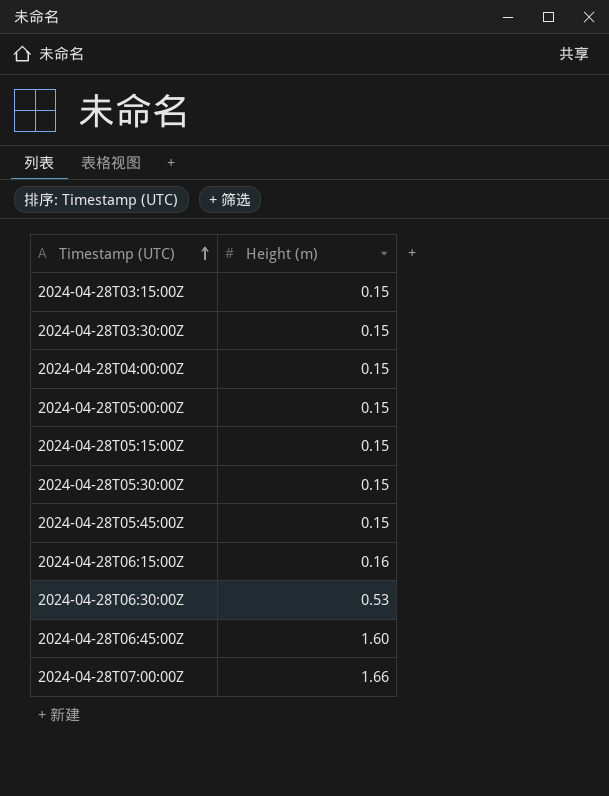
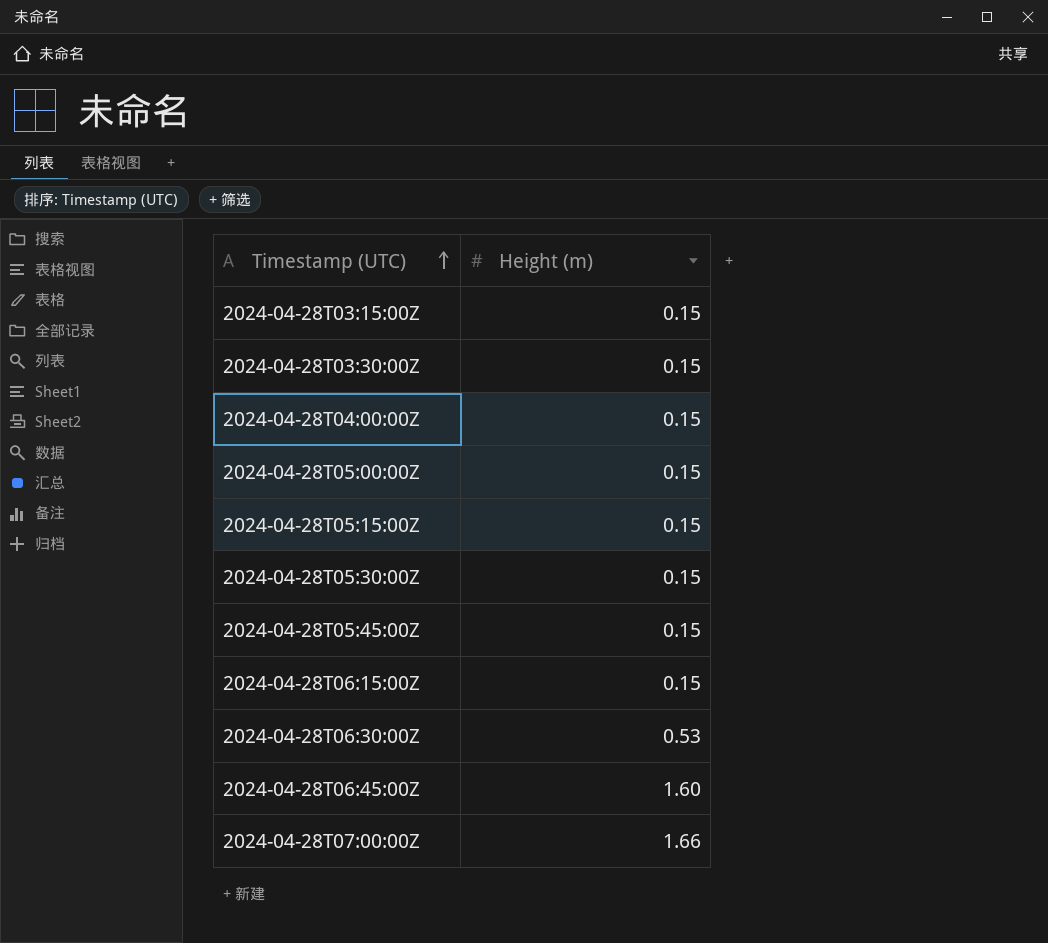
2024-04-28T06:15:00Z | Height (m): 0.16 -> 0.15

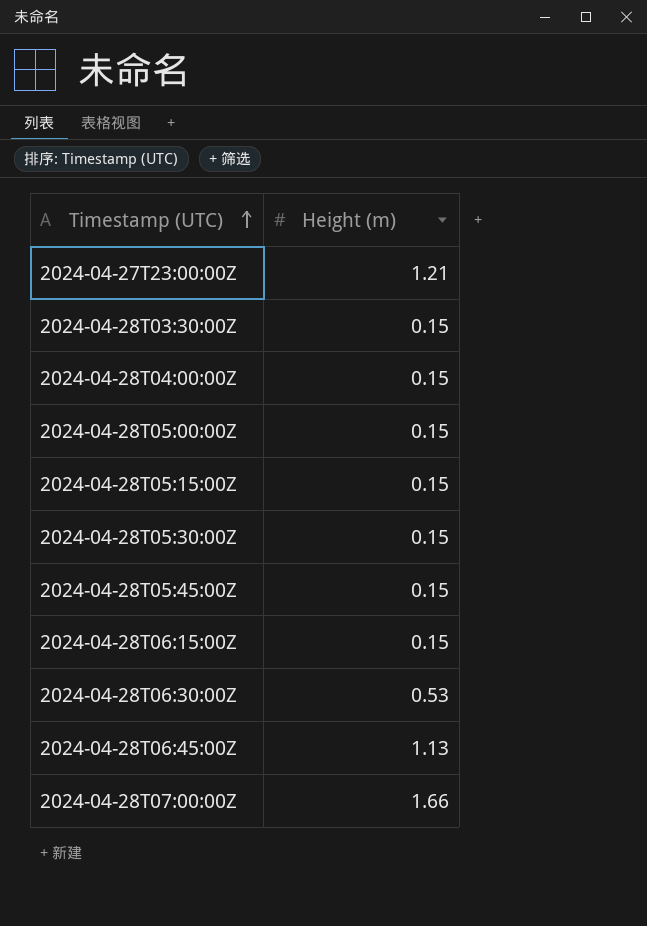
row 2024-04-28T03:15:00Z: 0.15 -> none
row 2024-04-27T23:00:00Z: none -> 1.21
2024-04-28T06:45:00Z | Height (m): 1.60 -> 1.13

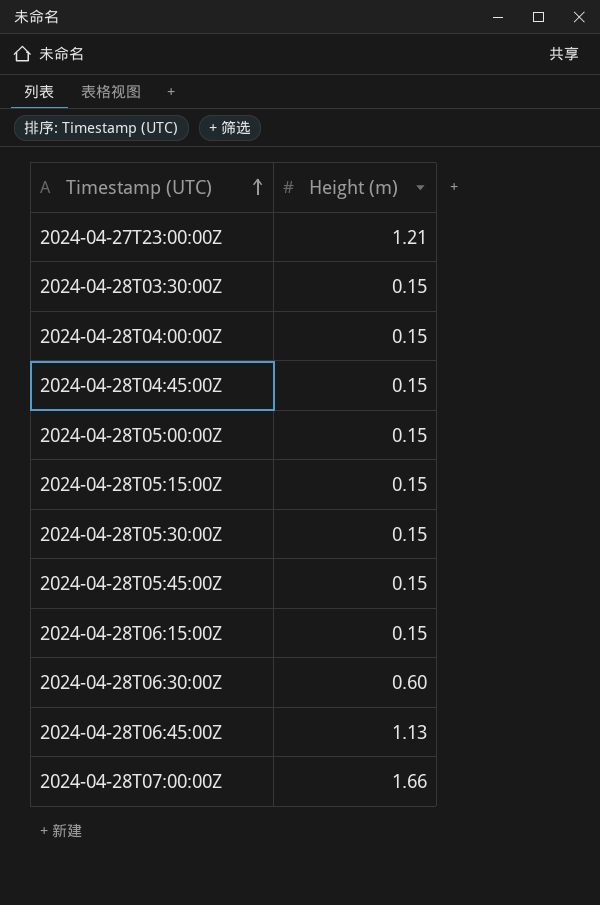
row 2024-04-28T04:45:00Z: none -> 0.15
2024-04-28T06:30:00Z | Height (m): 0.53 -> 0.60

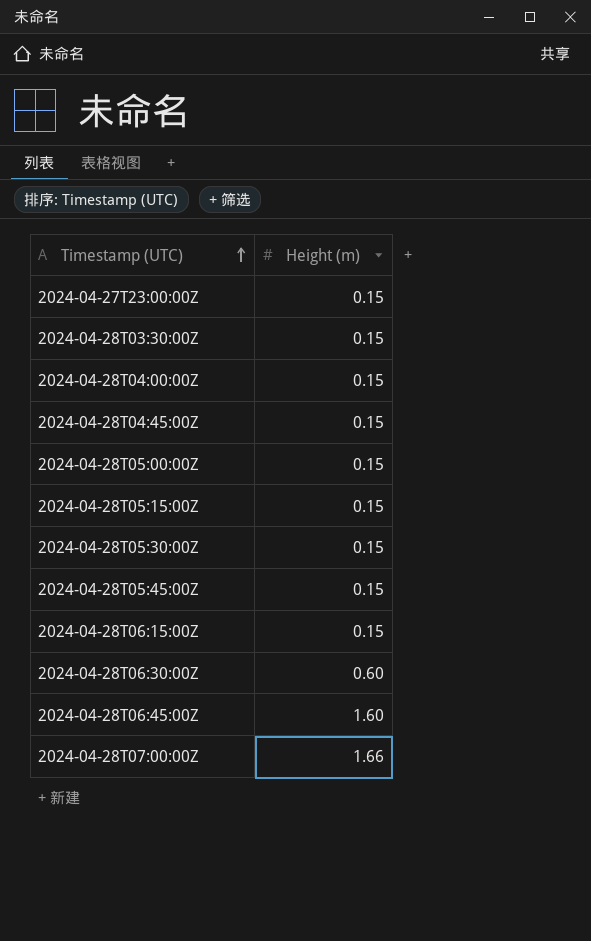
2024-04-27T23:00:00Z | Height (m): 1.21 -> 0.15
2024-04-28T06:45:00Z | Height (m): 1.13 -> 1.60

